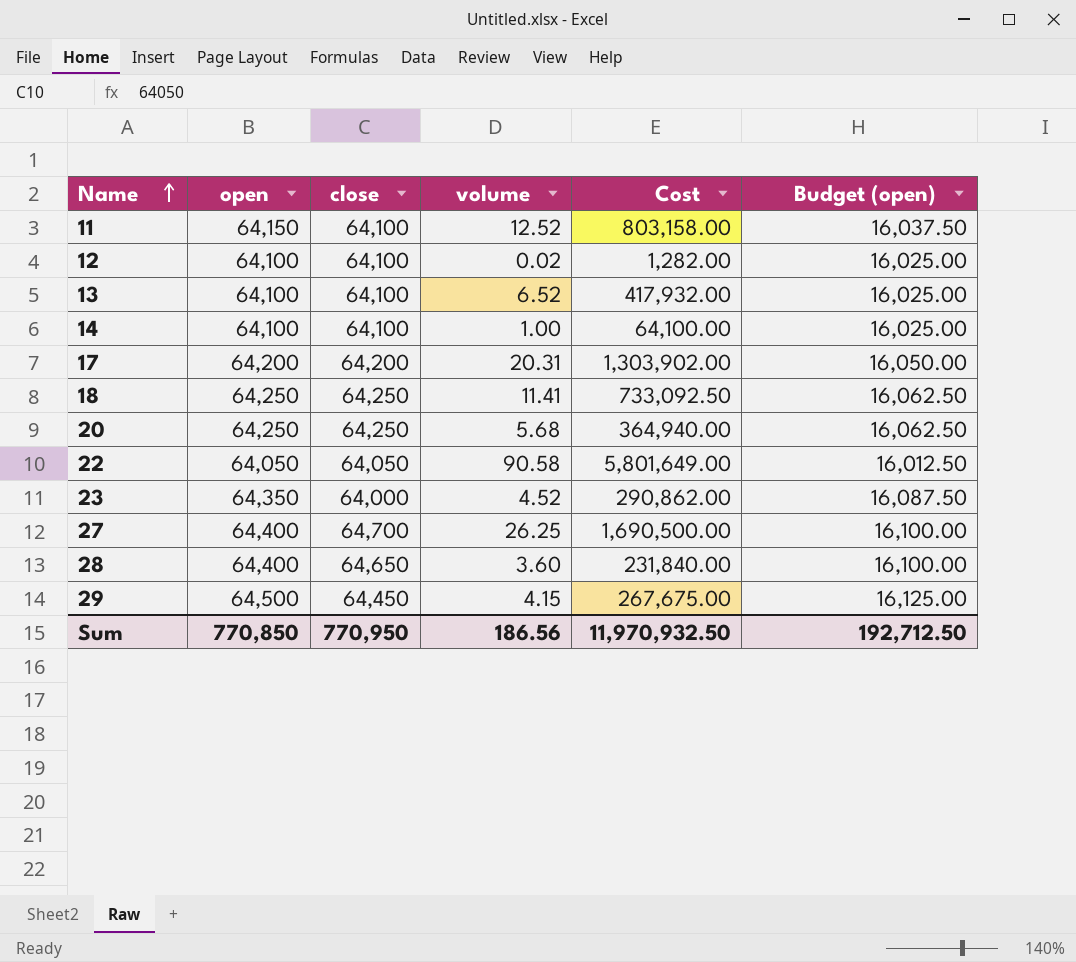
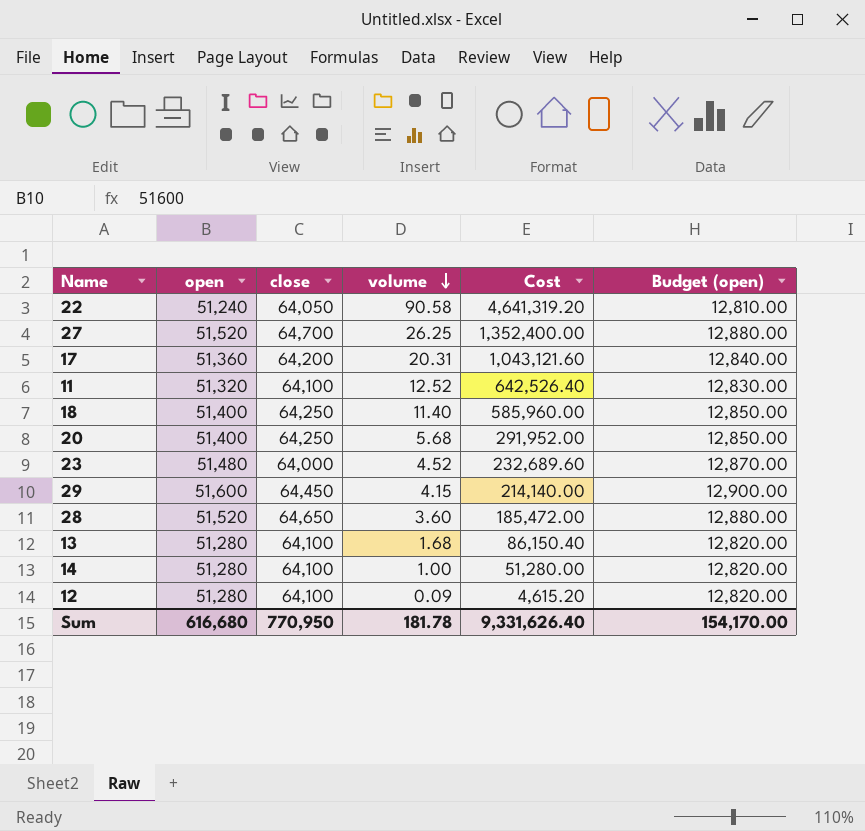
row order: Name ascending -> volume descending
22 | open: 64,050 -> 51,240
22 | Cost: 5,801,649.00 -> 4,641,319.20
22 | Budget (open): 16,012.50 -> 12,810.00
27 | open: 64,400 -> 51,520
27 | Cost: 1,690,500.00 -> 1,352,400.00
27 | Budget (open): 16,100.00 -> 12,880.00
17 | open: 64,200 -> 51,360
17 | Cost: 1,303,902.00 -> 1,043,121.60
17 | Budget (open): 16,050.00 -> 12,840.00
11 | open: 64,150 -> 51,320
11 | Cost: 803,158.00 -> 642,526.40
11 | Budget (open): 16,037.50 -> 12,830.00
18 | open: 64,250 -> 51,400
18 | volume: 11.41 -> 11.40
18 | Cost: 733,092.50 -> 585,960.00
18 | Budget (open): 16,062.50 -> 12,850.00
20 | open: 64,250 -> 51,400
20 | Cost: 364,940.00 -> 291,952.00
20 | Budget (open): 16,062.50 -> 12,850.00
23 | open: 64,350 -> 51,480
23 | Cost: 290,862.00 -> 232,689.60
23 | Budget (open): 16,087.50 -> 12,870.00
29 | open: 64,500 -> 51,600
29 | Cost: 267,675.00 -> 214,140.00
29 | Budget (open): 16,125.00 -> 12,900.00
28 | open: 64,400 -> 51,520
28 | Cost: 231,840.00 -> 185,472.00
28 | Budget (open): 16,100.00 -> 12,880.00
13 | open: 64,100 -> 51,280
13 | volume: 6.52 -> 1.68
13 | Cost: 417,932.00 -> 86,150.40
13 | Budget (open): 16,025.00 -> 12,820.00
14 | open: 64,100 -> 51,280
14 | Cost: 64,100.00 -> 51,280.00
14 | Budget (open): 16,025.00 -> 12,820.00
12 | open: 64,100 -> 51,280
12 | volume: 0.02 -> 0.09
12 | Cost: 1,282.00 -> 4,615.20
12 | Budget (open): 16,025.00 -> 12,820.00
Sum | open: 770,850 -> 616,680
Sum | volume: 186.56 -> 181.78
Sum | Cost: 11,970,932.50 -> 9,331,626.40
Sum | Budget (open): 192,712.50 -> 154,170.00

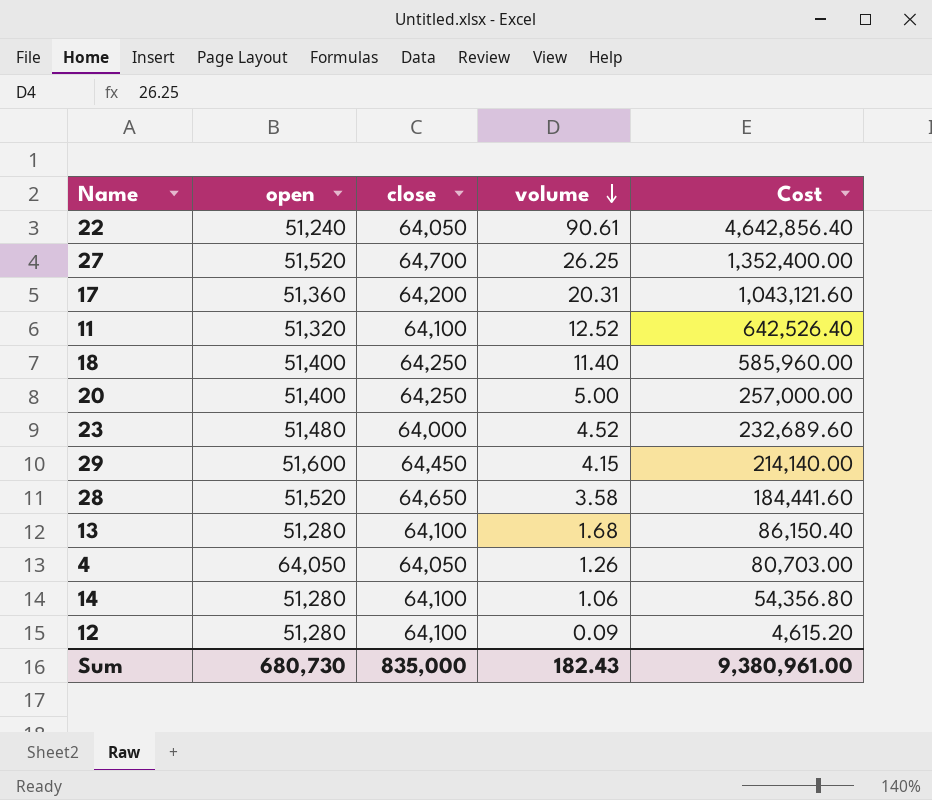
column Budget (open) | formula: [open] * 0.25 -> none
22 | volume: 90.58 -> 90.61
22 | Cost: 4,641,319.20 -> 4,642,856.40
20 | volume: 5.68 -> 5.00
20 | Cost: 291,952.00 -> 257,000.00
28 | volume: 3.60 -> 3.58
28 | Cost: 185,472.00 -> 184,441.60
row 4: none -> 64,050 | 64,050 | 1.26 | 80,703.00
14 | volume: 1.00 -> 1.06
14 | Cost: 51,280.00 -> 54,356.80
Sum | open: 616,680 -> 680,730
Sum | close: 770,950 -> 835,000
Sum | volume: 181.78 -> 182.43
Sum | Cost: 9,331,626.40 -> 9,380,961.00

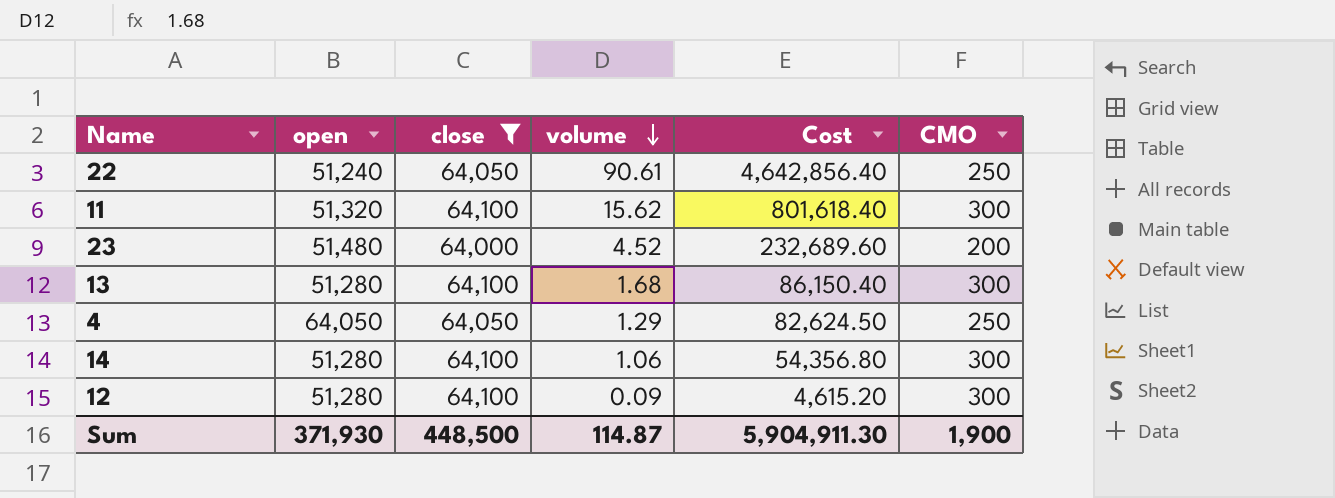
filter: none -> close <= 64,100
column CMO | position: none -> 6
11 | volume: 12.52 -> 15.62
11 | Cost: 642,526.40 -> 801,618.40
4 | volume: 1.26 -> 1.29
4 | Cost: 80,703.00 -> 82,624.50
Sum | open: 680,730 -> 371,930
Sum | close: 835,000 -> 448,500
Sum | volume: 182.43 -> 114.87
Sum | Cost: 9,380,961.00 -> 5,904,911.30

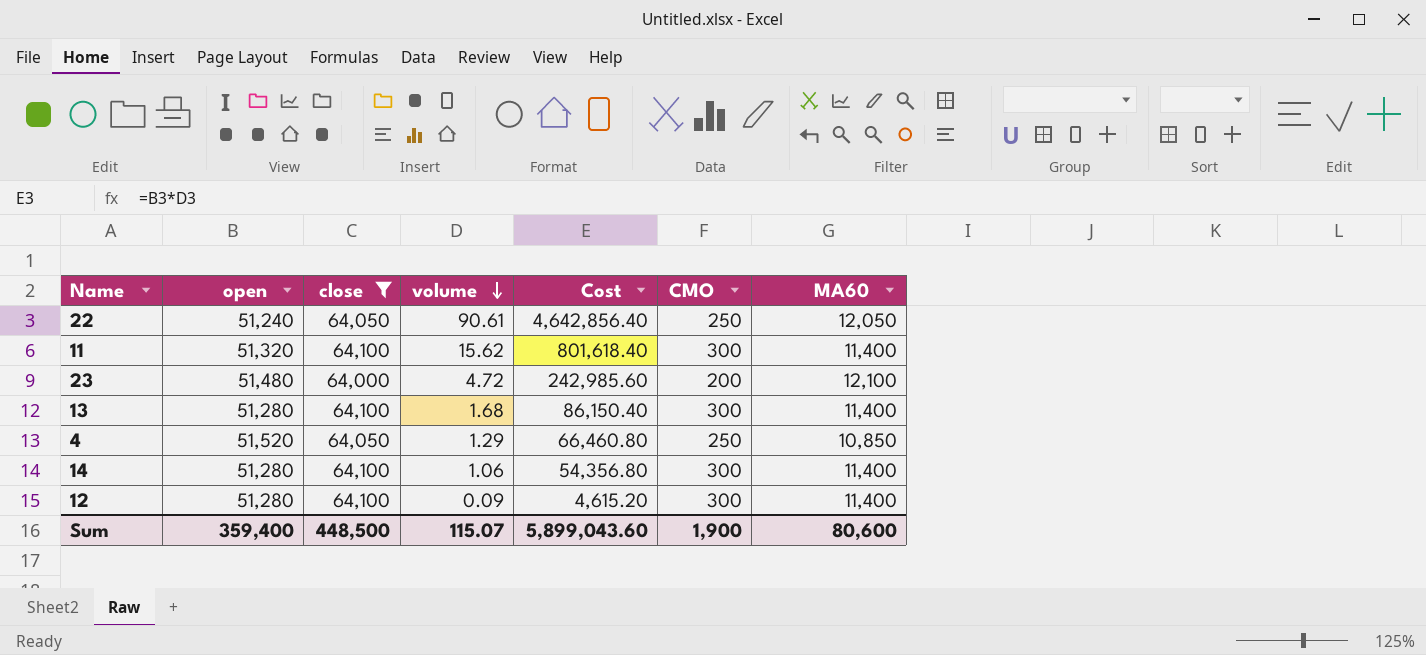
column MA60 | position: none -> 7
23 | volume: 4.52 -> 4.72
23 | Cost: 232,689.60 -> 242,985.60
4 | open: 64,050 -> 51,520
4 | Cost: 82,624.50 -> 66,460.80
Sum | open: 371,930 -> 359,400
Sum | volume: 114.87 -> 115.07
Sum | Cost: 5,904,911.30 -> 5,899,043.60

